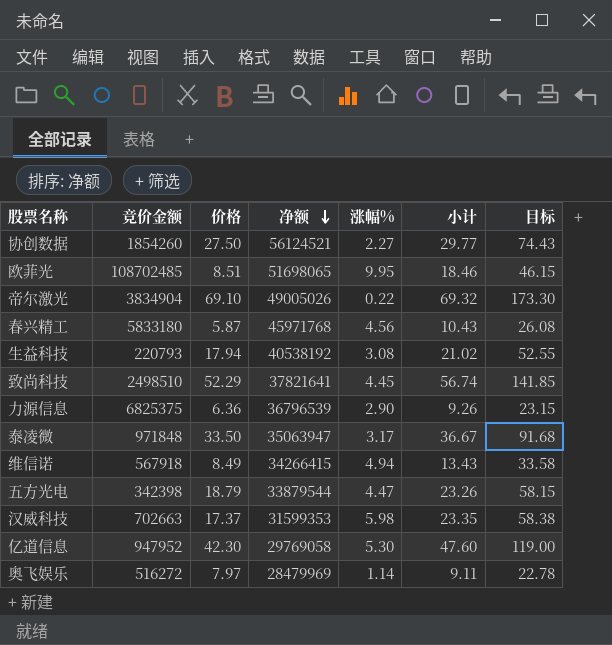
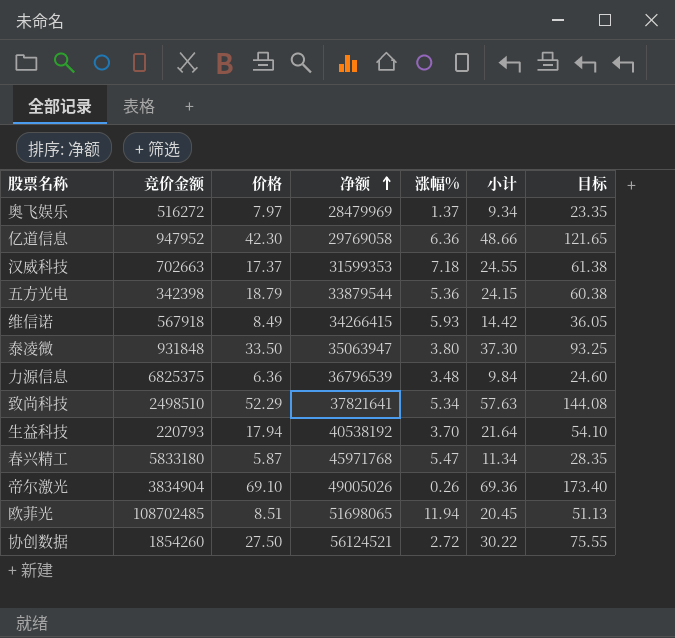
row order: 净额 descending -> 净额 ascending
奥飞娱乐 | 涨幅%: 1.14 -> 1.37
奥飞娱乐 | 小计: 9.11 -> 9.34
奥飞娱乐 | 目标: 22.78 -> 23.35
亿道信息 | 涨幅%: 5.30 -> 6.36
亿道信息 | 小计: 47.60 -> 48.66
亿道信息 | 目标: 119.00 -> 121.65
汉威科技 | 涨幅%: 5.98 -> 7.18
汉威科技 | 小计: 23.35 -> 24.55
汉威科技 | 目标: 58.38 -> 61.38
五方光电 | 涨幅%: 4.47 -> 5.36
五方光电 | 小计: 23.26 -> 24.15
五方光电 | 目标: 58.15 -> 60.38
维信诺 | 涨幅%: 4.94 -> 5.93
维信诺 | 小计: 13.43 -> 14.42
维信诺 | 目标: 33.58 -> 36.05
泰凌微 | 竞价金额: 971848 -> 931848
泰凌微 | 涨幅%: 3.17 -> 3.80
泰凌微 | 小计: 36.67 -> 37.30
泰凌微 | 目标: 91.68 -> 93.25
力源信息 | 涨幅%: 2.90 -> 3.48
力源信息 | 小计: 9.26 -> 9.84
力源信息 | 目标: 23.15 -> 24.60
致尚科技 | 涨幅%: 4.45 -> 5.34
致尚科技 | 小计: 56.74 -> 57.63
致尚科技 | 目标: 141.85 -> 144.08
生益科技 | 涨幅%: 3.08 -> 3.70
生益科技 | 小计: 21.02 -> 21.64
生益科技 | 目标: 52.55 -> 54.10
春兴精工 | 涨幅%: 4.56 -> 5.47
春兴精工 | 小计: 10.43 -> 11.34
春兴精工 | 目标: 26.08 -> 28.35
帝尔激光 | 涨幅%: 0.22 -> 0.26
帝尔激光 | 小计: 69.32 -> 69.36
帝尔激光 | 目标: 173.30 -> 173.40
欧菲光 | 涨幅%: 9.95 -> 11.94
欧菲光 | 小计: 18.46 -> 20.45
欧菲光 | 目标: 46.15 -> 51.13
协创数据 | 涨幅%: 2.27 -> 2.72
协创数据 | 小计: 29.77 -> 30.22
协创数据 | 目标: 74.43 -> 75.55

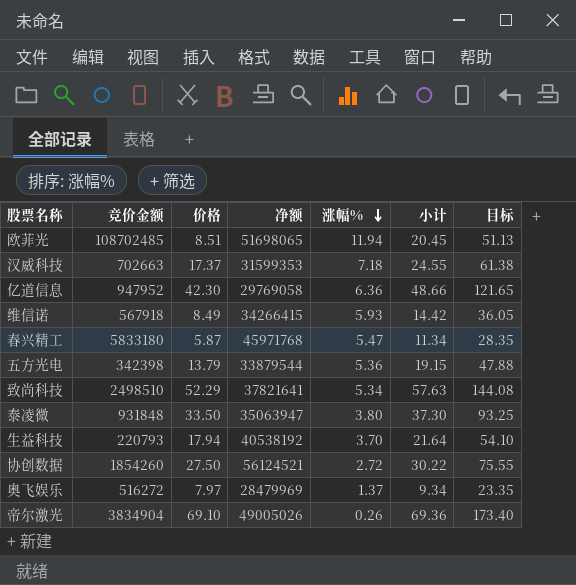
row order: 净额 ascending -> 涨幅% descending
row 力源信息: 6825375 | 6.36 | 36796539 | 3.48 | 9.84 | 24.60 -> none
五方光电 | 价格: 18.79 -> 13.79
五方光电 | 小计: 24.15 -> 19.15
五方光电 | 目标: 60.38 -> 47.88

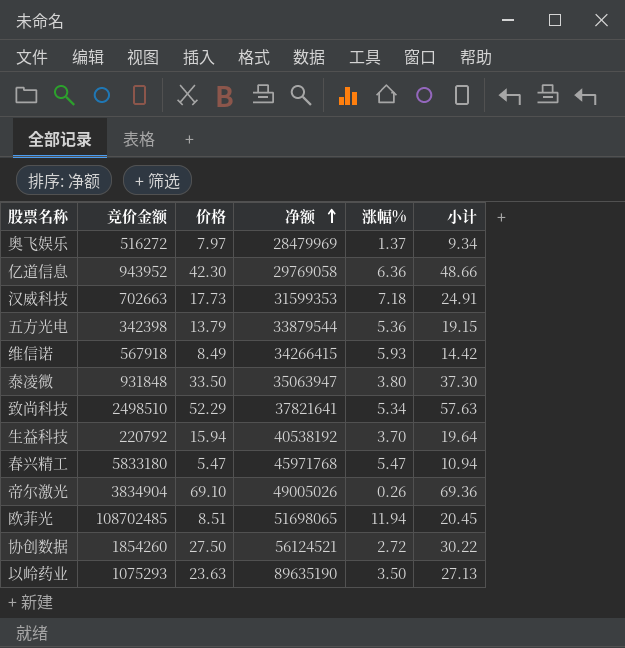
row order: 涨幅% descending -> 净额 ascending
column 目标 | formula: [小计] * 2.5 -> none
亿道信息 | 竞价金额: 947952 -> 943952
汉威科技 | 价格: 17.37 -> 17.73
汉威科技 | 小计: 24.55 -> 24.91
生益科技 | 竞价金额: 220793 -> 220792
生益科技 | 价格: 17.94 -> 15.94
生益科技 | 小计: 21.64 -> 19.64
春兴精工 | 价格: 5.87 -> 5.47
春兴精工 | 小计: 11.34 -> 10.94
row 以岭药业: none -> 1075293 | 23.63 | 89635190 | 3.50 | 27.13

